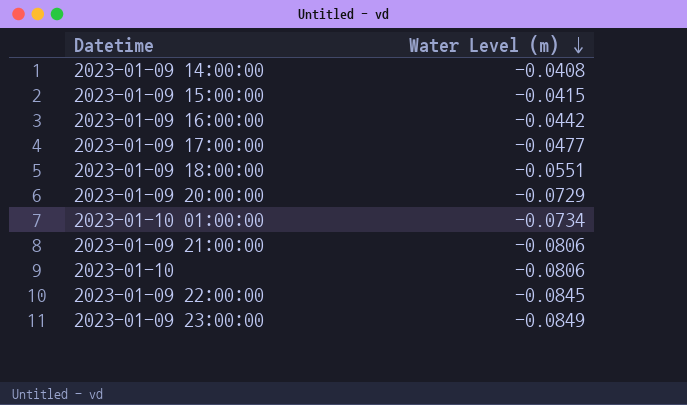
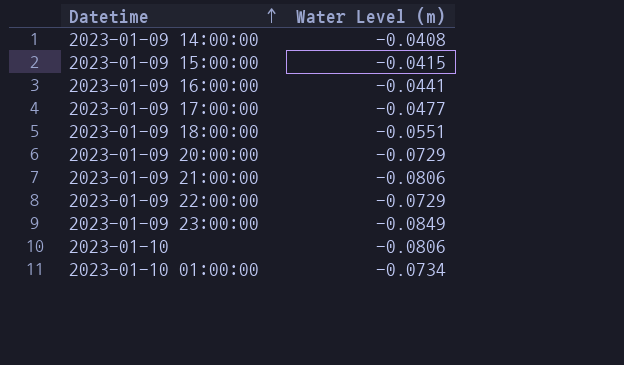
row order: Water Level (m) descending -> Datetime ascending
2023-01-09 16:00:00 | Water Level (m): -0.0442 -> -0.0441
2023-01-09 22:00:00 | Water Level (m): -0.0845 -> -0.0729

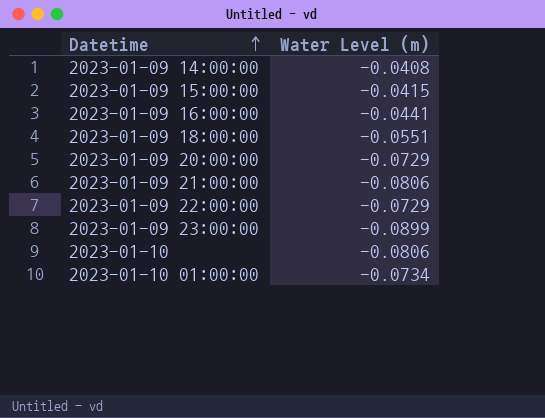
row 2023-01-09 17:00:00: -0.0477 -> none
2023-01-09 23:00:00 | Water Level (m): -0.0849 -> -0.0899

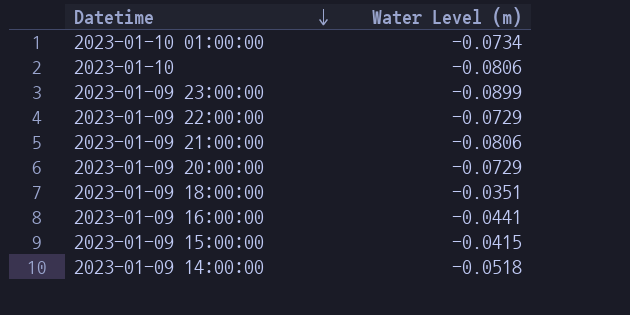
row order: Datetime ascending -> Datetime descending
2023-01-09 18:00:00 | Water Level (m): -0.0551 -> -0.0351
2023-01-09 14:00:00 | Water Level (m): -0.0408 -> -0.0518

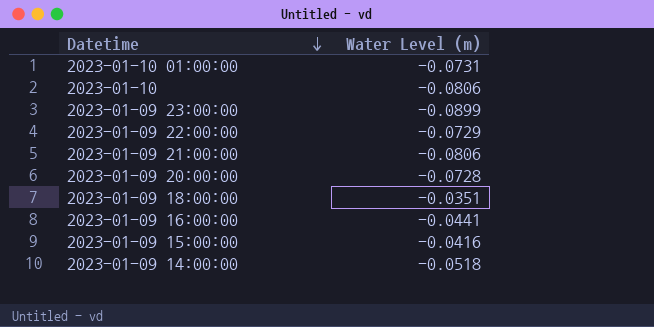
2023-01-10 01:00:00 | Water Level (m): -0.0734 -> -0.0731
2023-01-09 20:00:00 | Water Level (m): -0.0729 -> -0.0728
2023-01-09 15:00:00 | Water Level (m): -0.0415 -> -0.0416

